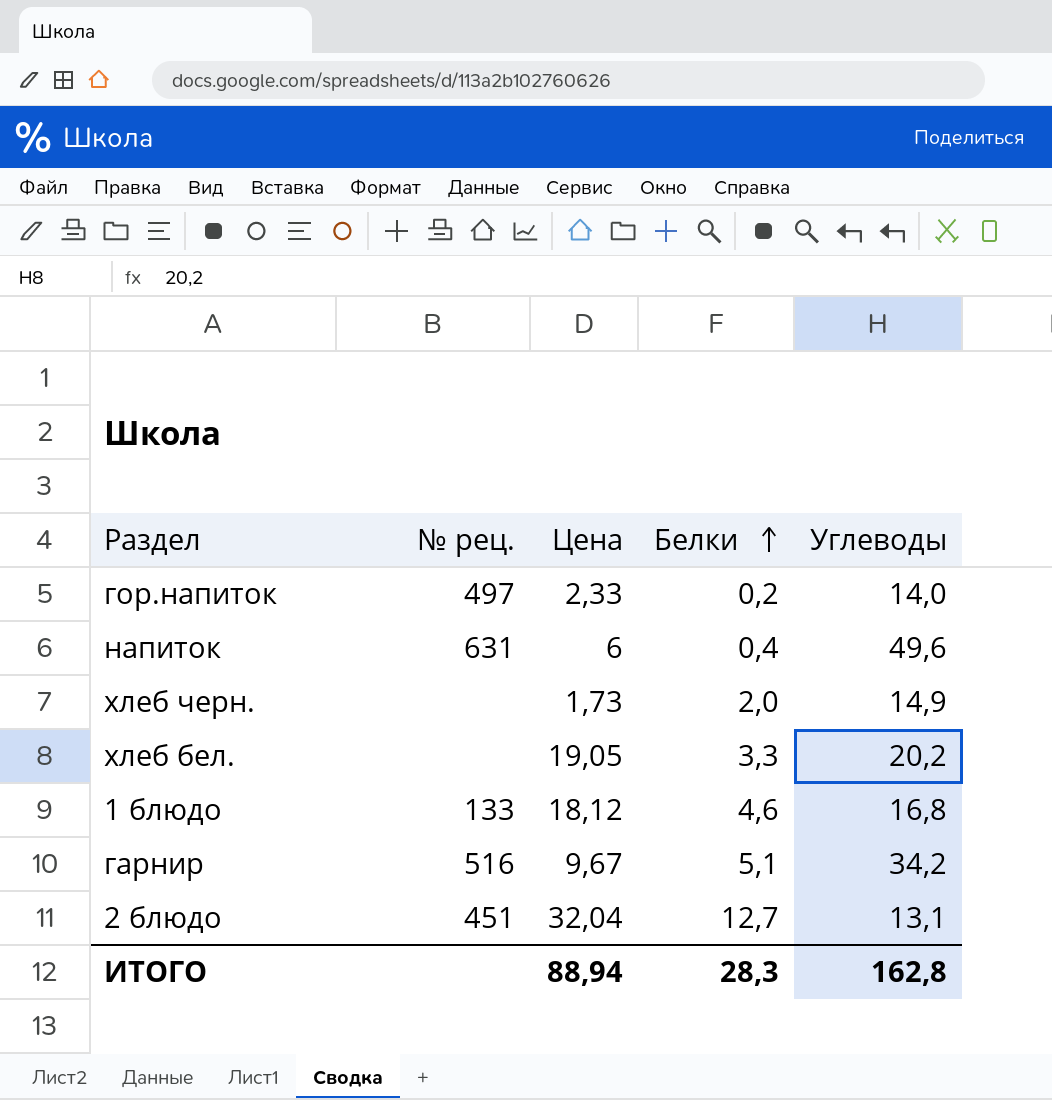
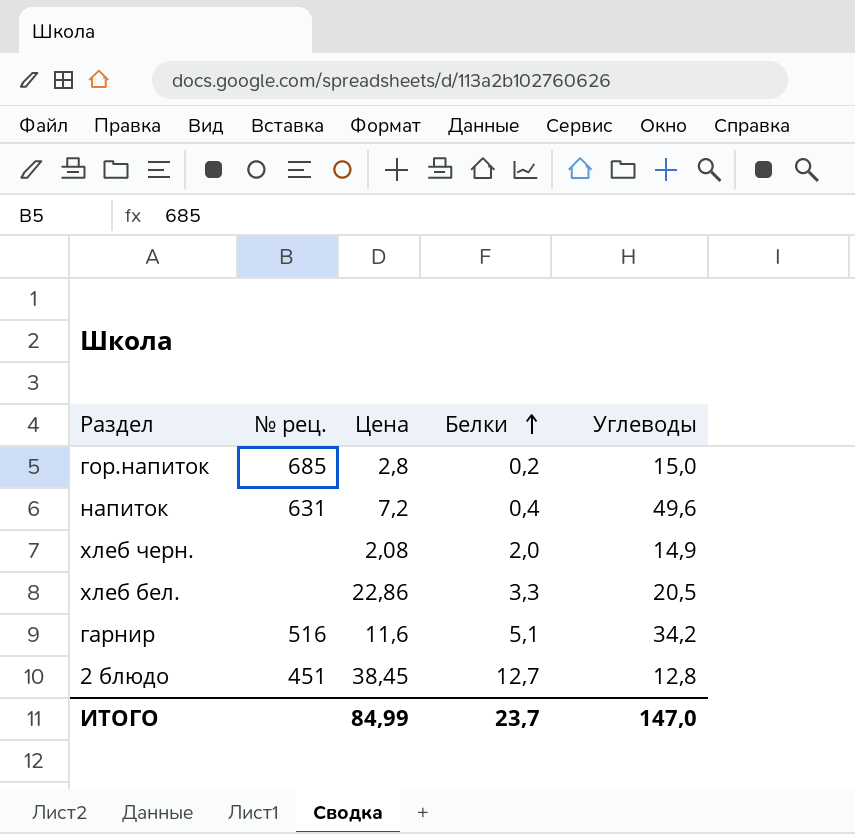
row 1 блюдо: 133 | 18,12 | 4,6 | 16,8 -> none
гор.напиток | № рец.: 497 -> 685
гор.напиток | Цена: 2,33 -> 2,8
гор.напиток | Углеводы: 14,0 -> 15,0
напиток | Цена: 6 -> 7,2
хлеб черн. | Цена: 1,73 -> 2,08
хлеб бел. | Цена: 19,05 -> 22,86
хлеб бел. | Углеводы: 20,2 -> 20,5
гарнир | Цена: 9,67 -> 11,6
2 блюдо | Цена: 32,04 -> 38,45
2 блюдо | Углеводы: 13,1 -> 12,8
ИТОГО | Цена: 88,94 -> 84,99
ИТОГО | Белки: 28,3 -> 23,7
ИТОГО | Углеводы: 162,8 -> 147,0

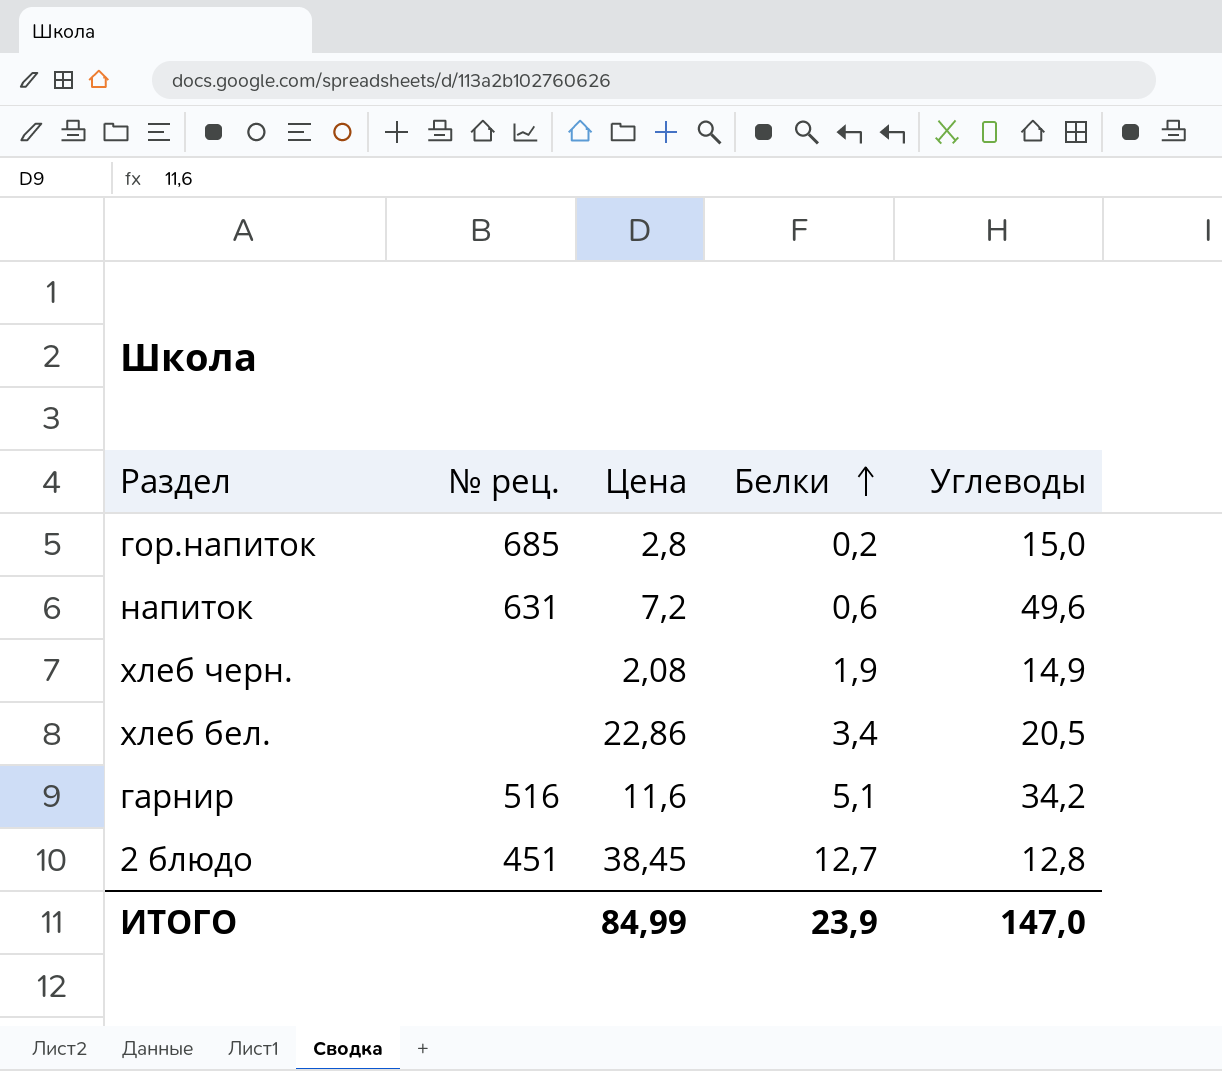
напиток | Белки: 0,4 -> 0,6
хлеб черн. | Белки: 2,0 -> 1,9
хлеб бел. | Белки: 3,3 -> 3,4
ИТОГО | Белки: 23,7 -> 23,9

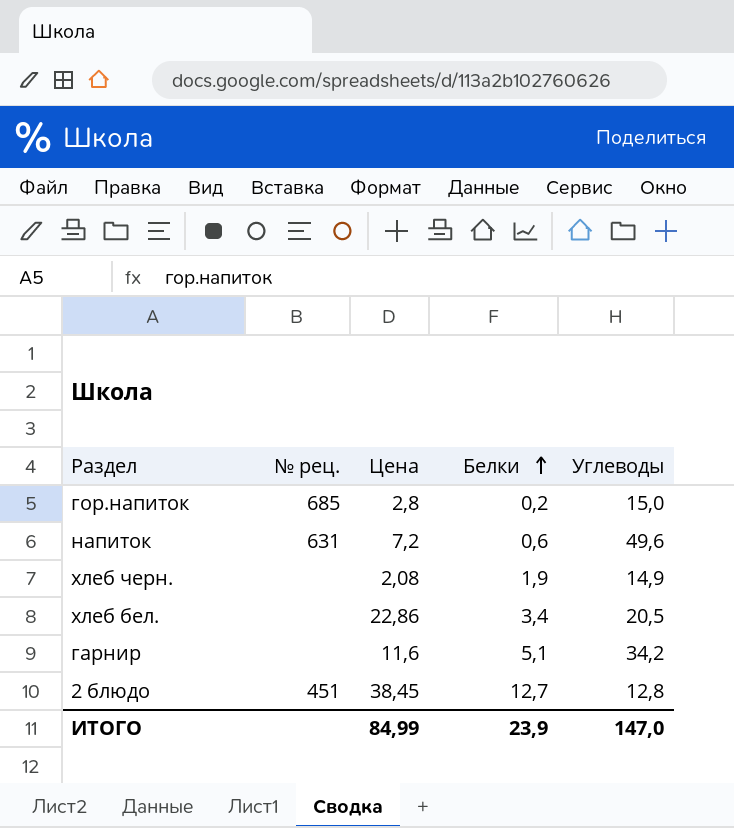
гарнир | № рец.: 516 -> none

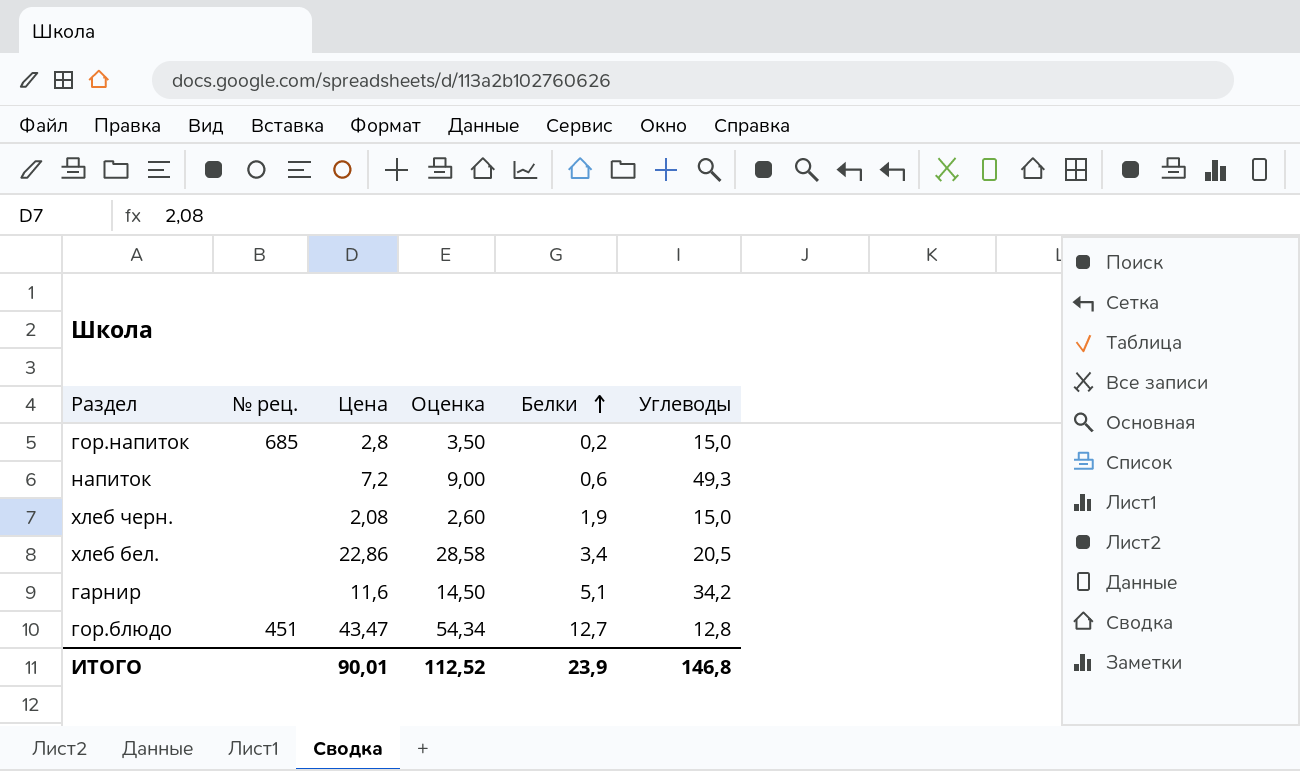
column Оценка | formula: none -> [Цена] * 1,25
row 2 блюдо: 451 | 38,45 | 12,7 | 12,8 -> none
напиток | № рец.: 631 -> none
напиток | Углеводы: 49,6 -> 49,3
хлеб черн. | Углеводы: 14,9 -> 15,0
row гор.блюдо: none -> 451 | 43,47 | 54,34 | 12,7 | 12,8
ИТОГО | Цена: 84,99 -> 90,01
ИТОГО | Углеводы: 147,0 -> 146,8

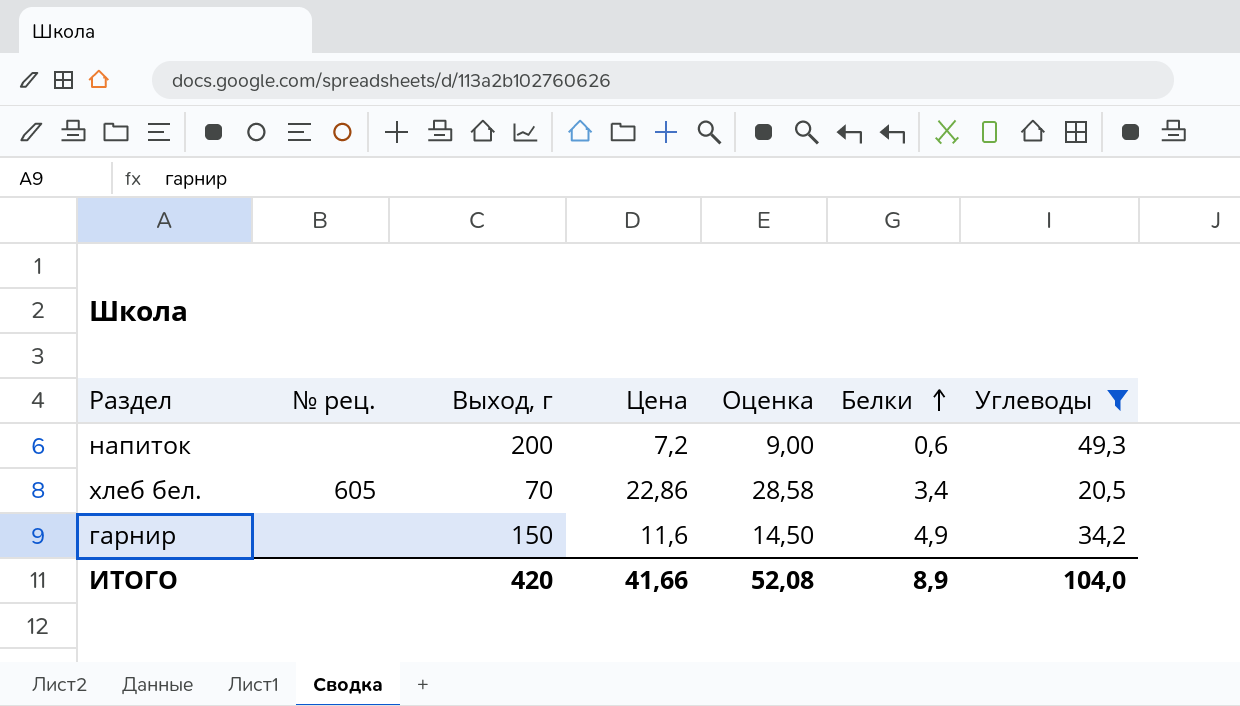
filter: none -> Углеводы >= 20,5
column Выход, г | position: none -> 3
хлеб бел. | № рец.: none -> 605
гарнир | Белки: 5,1 -> 4,9
ИТОГО | Цена: 90,01 -> 41,66
ИТОГО | Оценка: 112,52 -> 52,08
ИТОГО | Белки: 23,9 -> 8,9
ИТОГО | Углеводы: 146,8 -> 104,0

